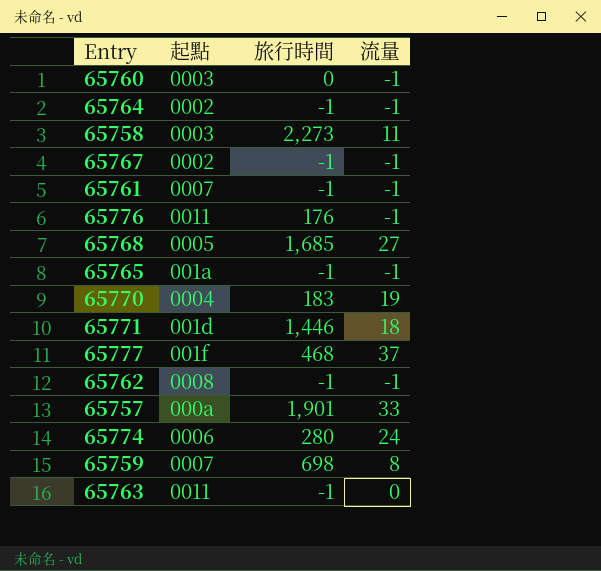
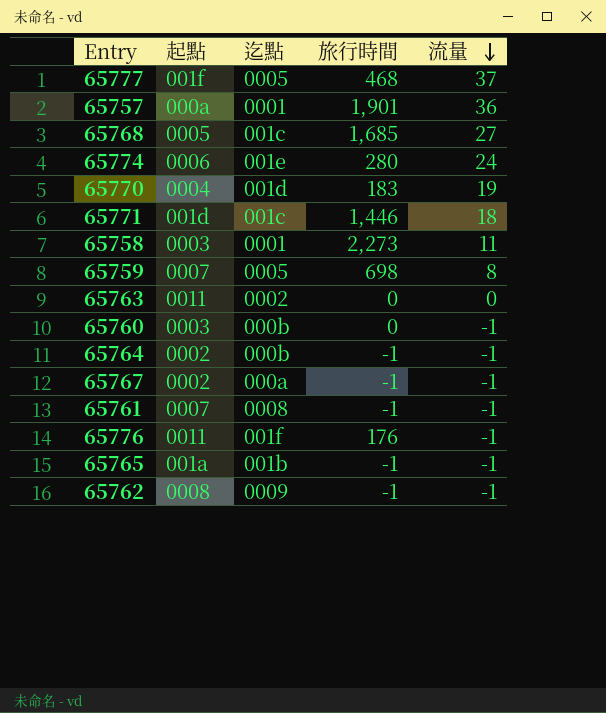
row order: none -> 流量 descending
column 迄點 | position: none -> 3
65757 | 流量: 33 -> 36
65763 | 旅行時間: -1 -> 0

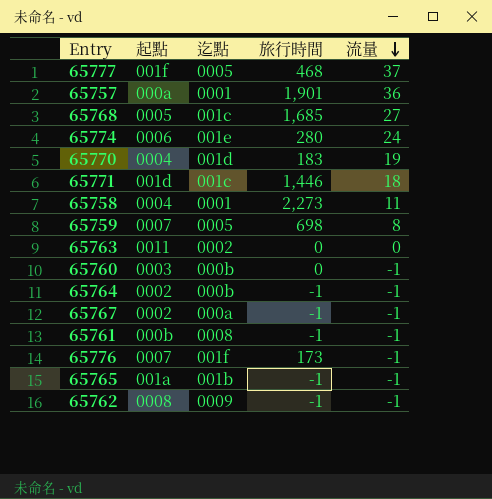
65758 | 起點: 0003 -> 0004
65761 | 起點: 0007 -> 000b
65776 | 起點: 0011 -> 0007
65776 | 旅行時間: 176 -> 173

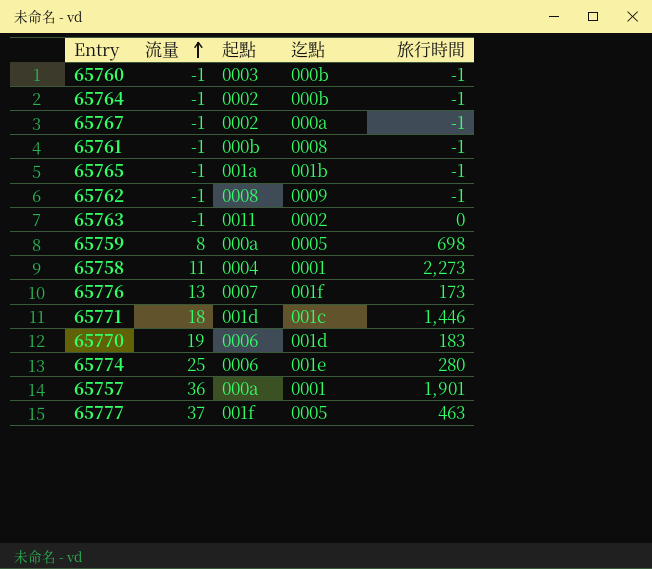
row order: 流量 descending -> 流量 ascending
column 流量 | position: 5 -> 2
row 65768: 0005 | 001c | 1,685 | 27 -> none
65760 | 旅行時間: 0 -> -1
65763 | 流量: 0 -> -1
65759 | 起點: 0007 -> 000a
65776 | 流量: -1 -> 13
65770 | 起點: 0004 -> 0006
65774 | 流量: 24 -> 25
65777 | 旅行時間: 468 -> 463

